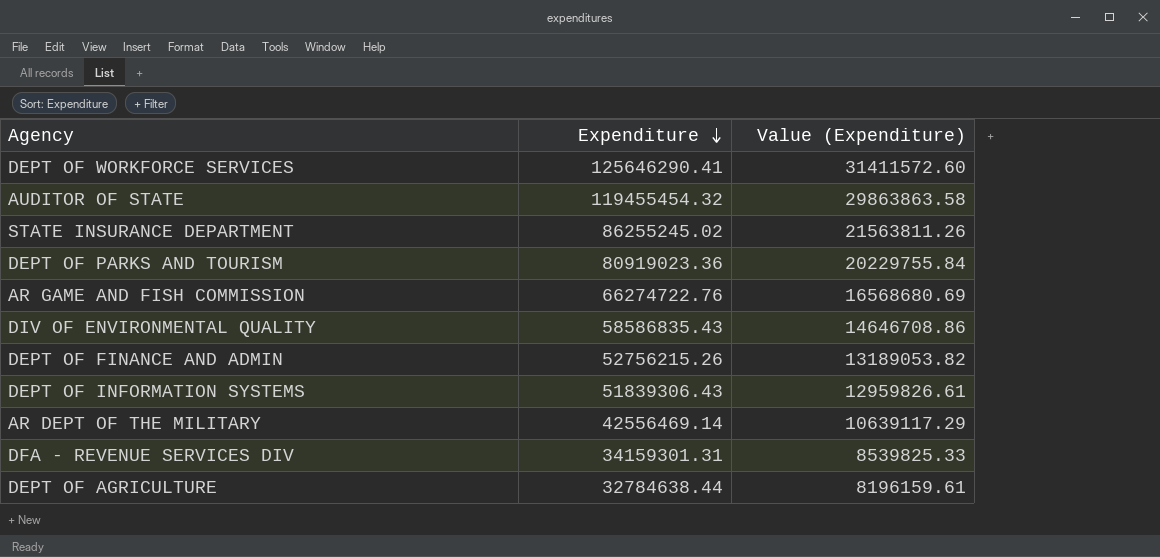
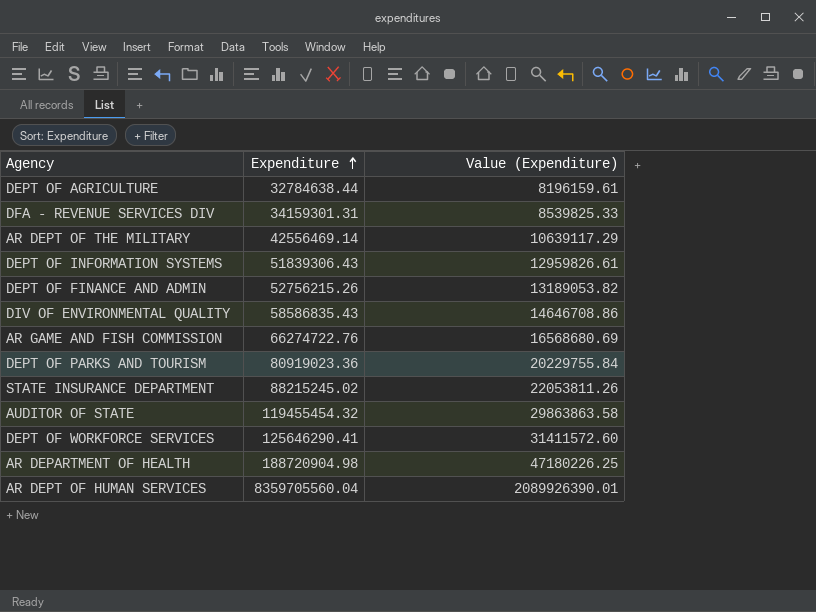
row order: Expenditure descending -> Expenditure ascending
STATE INSURANCE DEPARTMENT | Expenditure: 86255245.02 -> 88215245.02
STATE INSURANCE DEPARTMENT | Value (Expenditure): 21563811.26 -> 22053811.26
row AR DEPARTMENT OF HEALTH: none -> 188720904.98 | 47180226.25
row AR DEPT OF HUMAN SERVICES: none -> 8359705560.04 | 2089926390.01

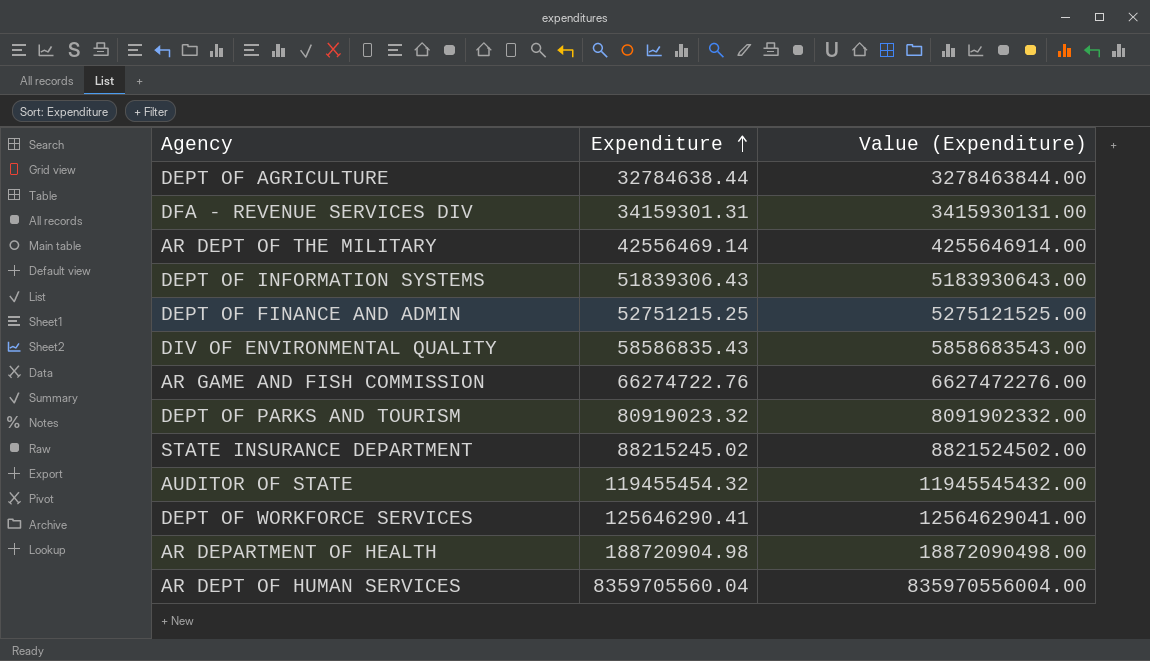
column Value (Expenditure) | formula: [Expenditure] * 0.25 -> [Expenditure] * 100
DEPT OF FINANCE AND ADMIN | Expenditure: 52756215.26 -> 52751215.25
DEPT OF PARKS AND TOURISM | Expenditure: 80919023.36 -> 80919023.32

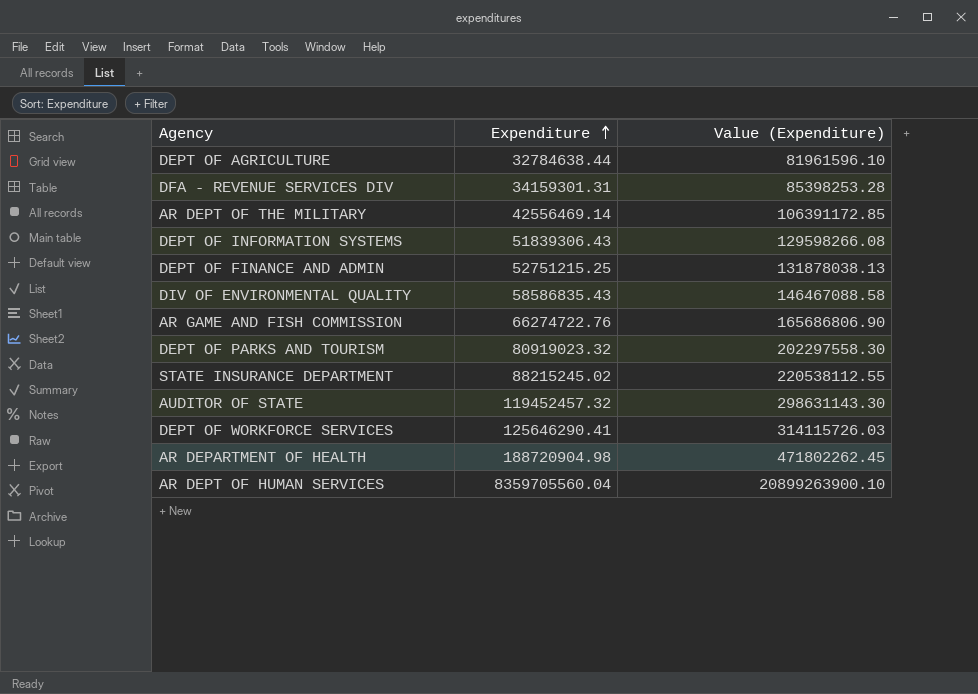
column Value (Expenditure) | formula: [Expenditure] * 100 -> [Expenditure] * 2.5
AUDITOR OF STATE | Expenditure: 119455454.32 -> 119452457.32

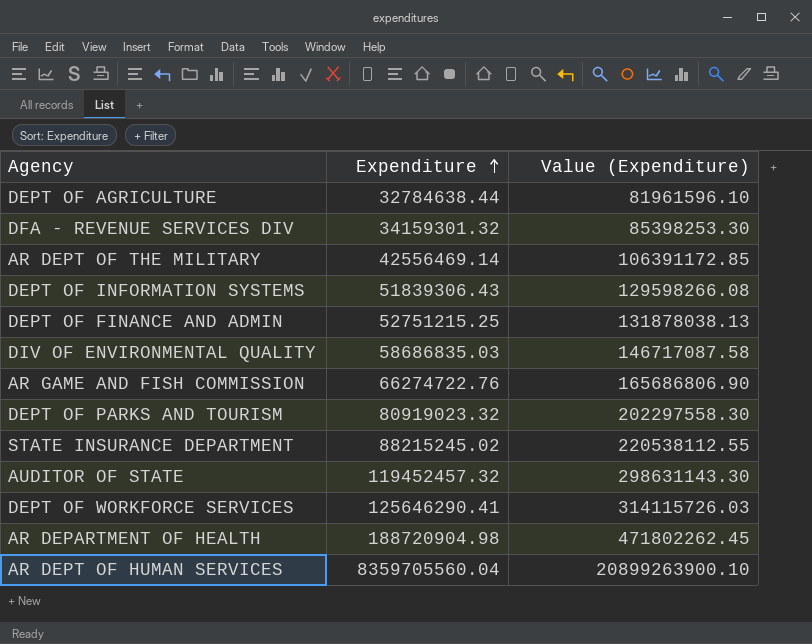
DFA - REVENUE SERVICES DIV | Expenditure: 34159301.31 -> 34159301.32
DFA - REVENUE SERVICES DIV | Value (Expenditure): 85398253.28 -> 85398253.30
DIV OF ENVIRONMENTAL QUALITY | Expenditure: 58586835.43 -> 58686835.03
DIV OF ENVIRONMENTAL QUALITY | Value (Expenditure): 146467088.58 -> 146717087.58

